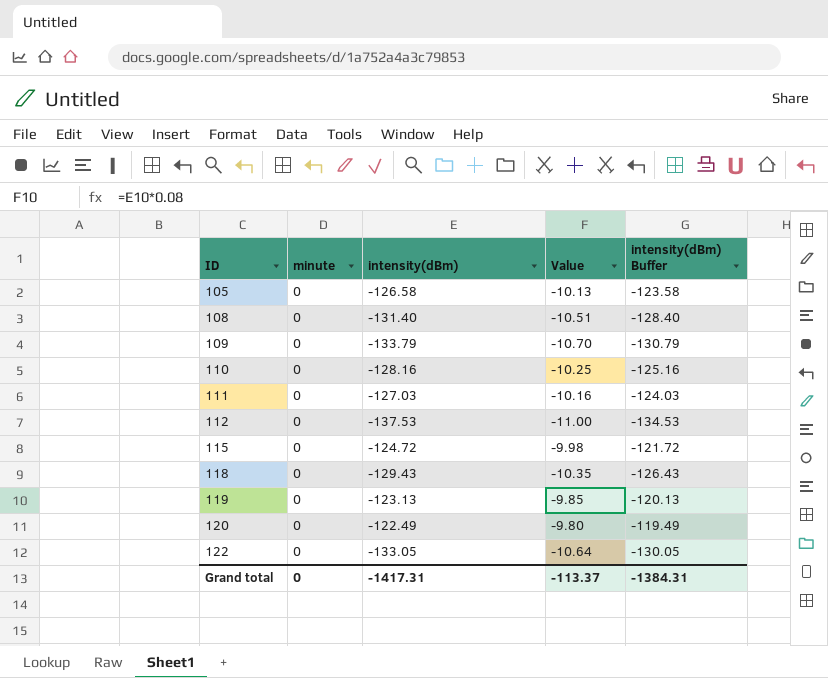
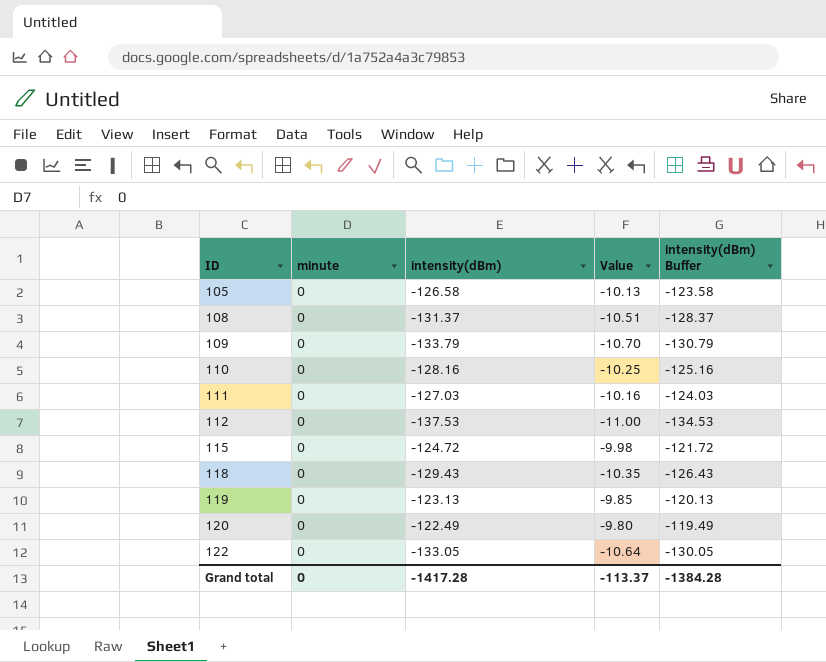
108 | intensity(dBm): -131.40 -> -131.37
108 | intensity(dBm) Buffer: -128.40 -> -128.37
Grand total | intensity(dBm): -1417.31 -> -1417.28
Grand total | intensity(dBm) Buffer: -1384.31 -> -1384.28

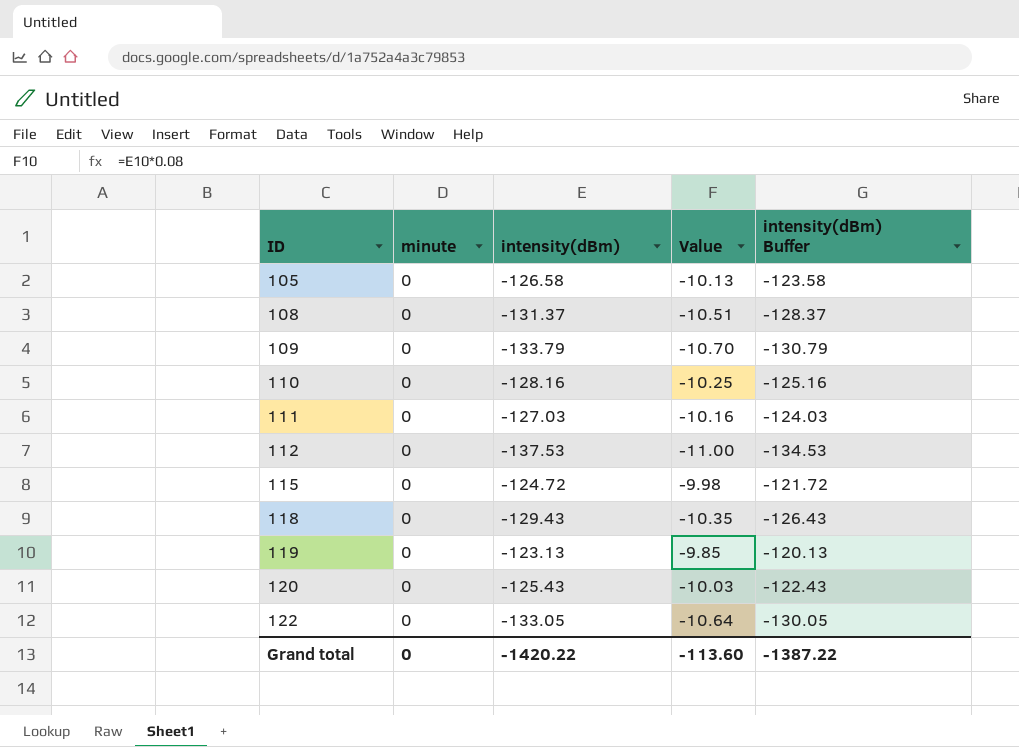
120 | intensity(dBm): -122.49 -> -125.43
120 | Value: -9.80 -> -10.03
120 | intensity(dBm) Buffer: -119.49 -> -122.43
Grand total | intensity(dBm): -1417.28 -> -1420.22
Grand total | Value: -113.37 -> -113.60
Grand total | intensity(dBm) Buffer: -1384.28 -> -1387.22

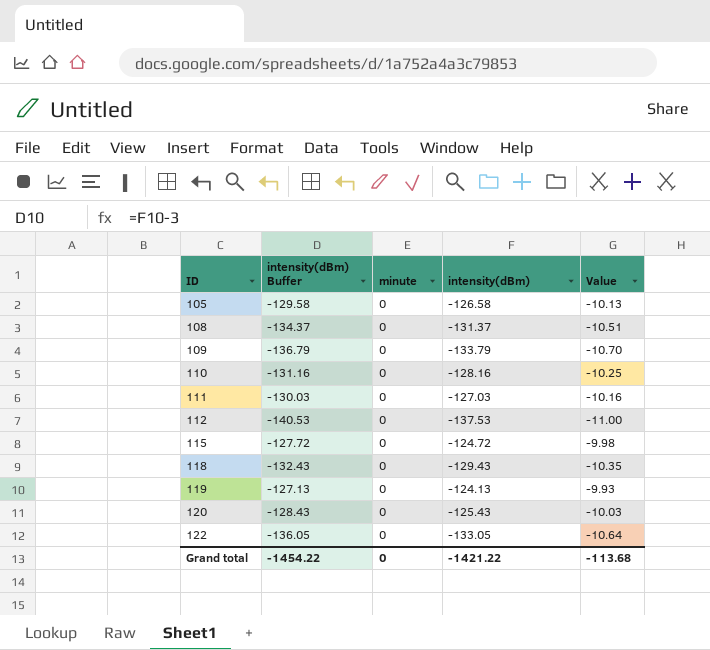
column intensity(dBm) Buffer | formula: [intensity(dBm)] + 3 -> [intensity(dBm)] - 3
column intensity(dBm) Buffer | position: 5 -> 2
119 | intensity(dBm): -123.13 -> -124.13
119 | Value: -9.85 -> -9.93
Grand total | intensity(dBm) Buffer: -1387.22 -> -1454.22
Grand total | intensity(dBm): -1420.22 -> -1421.22
Grand total | Value: -113.60 -> -113.68

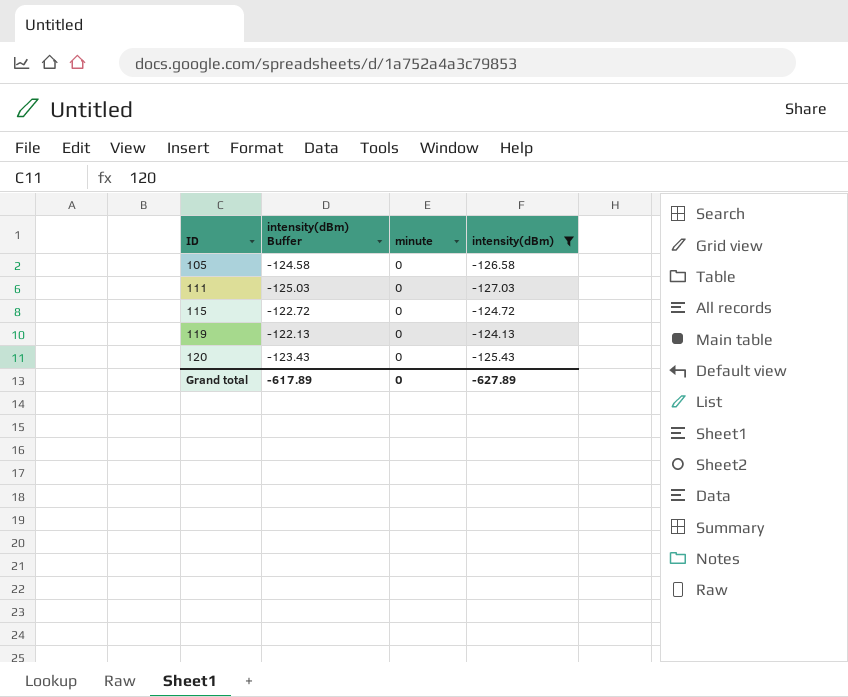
filter: none -> intensity(dBm) >= -127.03
column Value | formula: [intensity(dBm)] * 0.08 -> none
column intensity(dBm) Buffer | formula: [intensity(dBm)] - 3 -> [intensity(dBm)] + 2
Grand total | intensity(dBm) Buffer: -1454.22 -> -617.89
Grand total | intensity(dBm): -1421.22 -> -627.89

